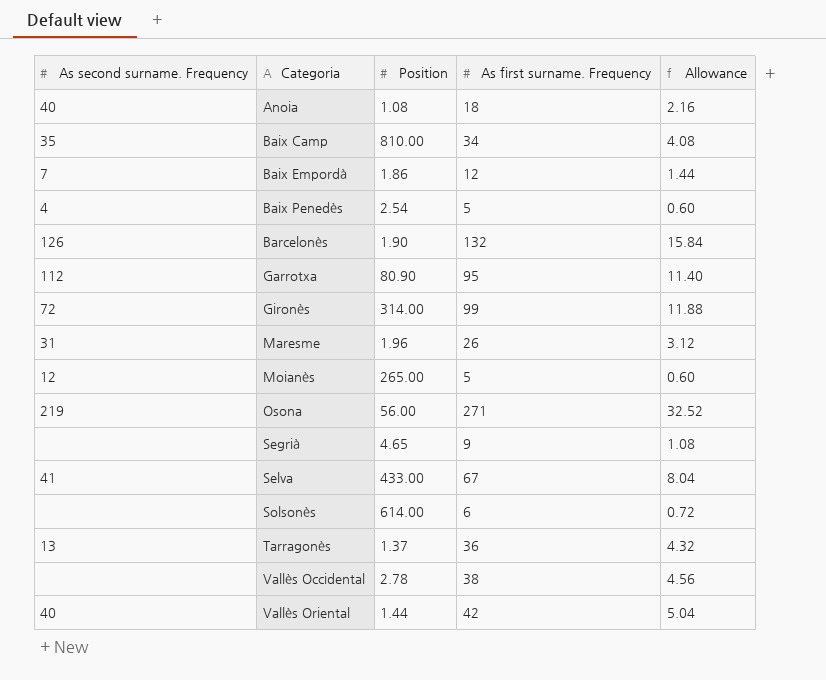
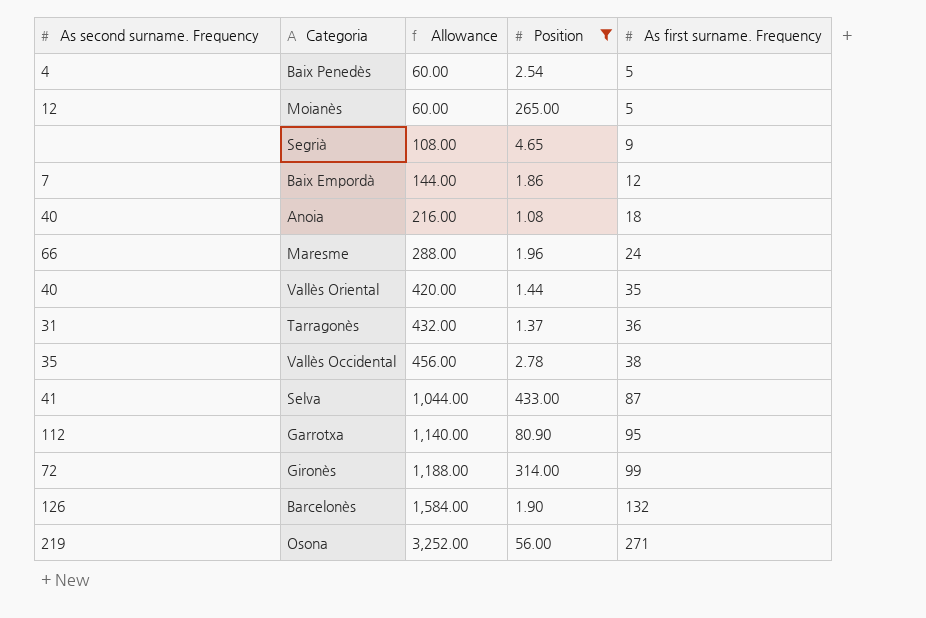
filter: none -> Position <= 433.00
row order: Categoria ascending -> Allowance ascending
column Allowance | formula: [As first surname. Frequency] * 0.12 -> [As first surname. Frequency] * 12
column Allowance | position: 5 -> 3
Maresme | As second surname. Frequency: 31 -> 66
Maresme | As first surname. Frequency: 26 -> 24
Vallès Oriental | As first surname. Frequency: 42 -> 35
Tarragonès | As second surname. Frequency: 13 -> 31
Vallès Occidental | As second surname. Frequency: none -> 35
Selva | As first surname. Frequency: 67 -> 87

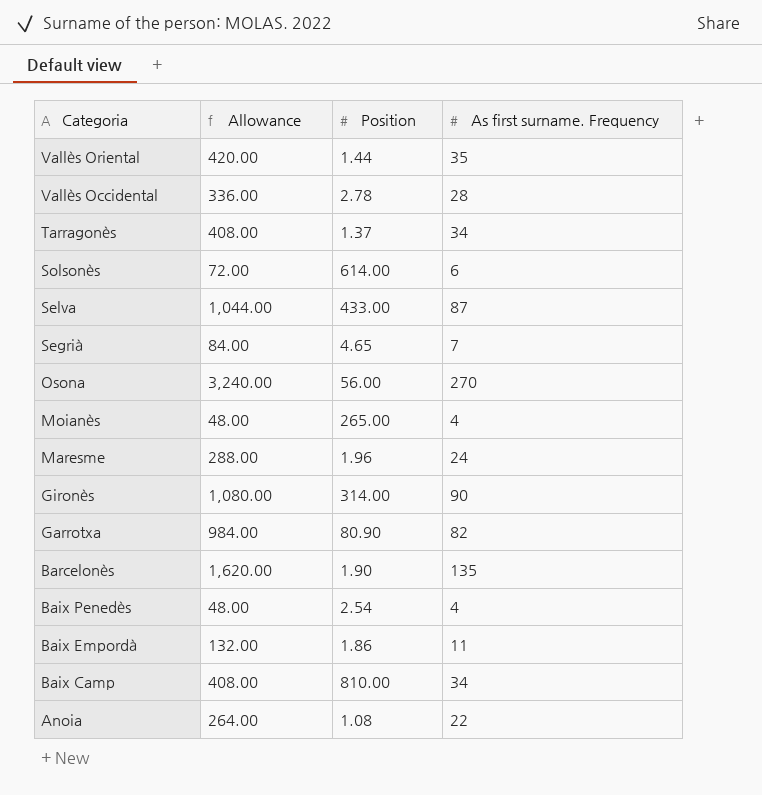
filter: Position <= 433.00 -> none
row order: Allowance ascending -> Categoria descending
column As second surname. Frequency | position: 1 -> none
Vallès Occidental | Allowance: 456.00 -> 336.00
Vallès Occidental | As first surname. Frequency: 38 -> 28
Tarragonès | Allowance: 432.00 -> 408.00
Tarragonès | As first surname. Frequency: 36 -> 34
Segrià | Allowance: 108.00 -> 84.00
Segrià | As first surname. Frequency: 9 -> 7
Osona | Allowance: 3,252.00 -> 3,240.00
Osona | As first surname. Frequency: 271 -> 270
Moianès | Allowance: 60.00 -> 48.00
Moianès | As first surname. Frequency: 5 -> 4
Gironès | Allowance: 1,188.00 -> 1,080.00
Gironès | As first surname. Frequency: 99 -> 90
Garrotxa | Allowance: 1,140.00 -> 984.00
Garrotxa | As first surname. Frequency: 95 -> 82
Barcelonès | Allowance: 1,584.00 -> 1,620.00
Barcelonès | As first surname. Frequency: 132 -> 135
Baix Penedès | Allowance: 60.00 -> 48.00
Baix Penedès | As first surname. Frequency: 5 -> 4
Baix Empordà | Allowance: 144.00 -> 132.00
Baix Empordà | As first surname. Frequency: 12 -> 11
Anoia | Allowance: 216.00 -> 264.00
Anoia | As first surname. Frequency: 18 -> 22

